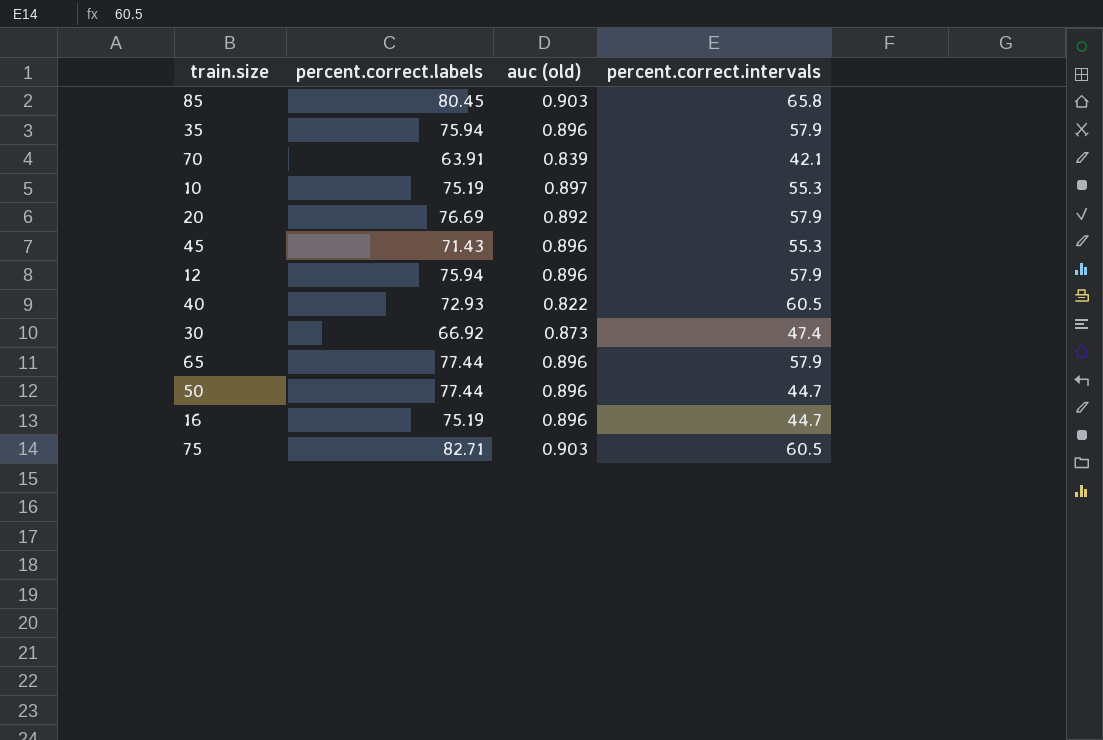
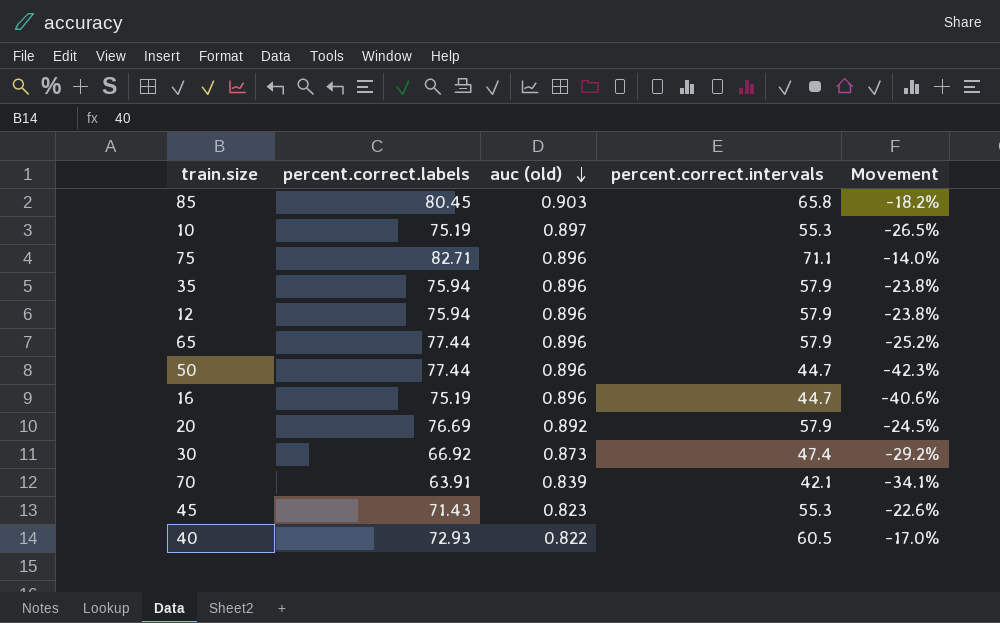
row order: none -> auc (old) descending
column Movement | formula: none -> ([percent.correct.intervals] - [percent.correct.labels]) / [percent.correct.labels]
75 | auc (old): 0.903 -> 0.896
75 | percent.correct.intervals: 60.5 -> 71.1
45 | auc (old): 0.896 -> 0.823

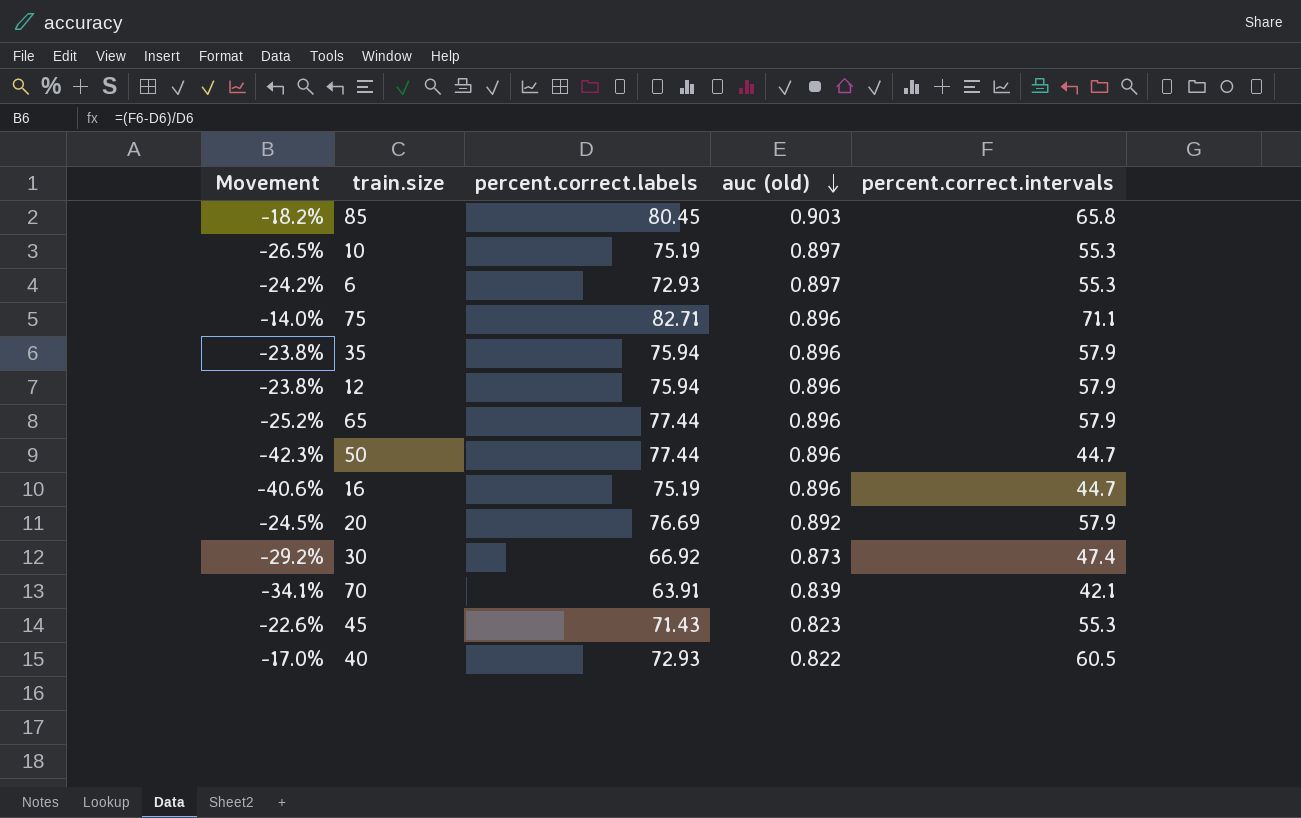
column Movement | position: 5 -> 1
row 6: none -> -24.2% | 72.93 | 0.897 | 55.3

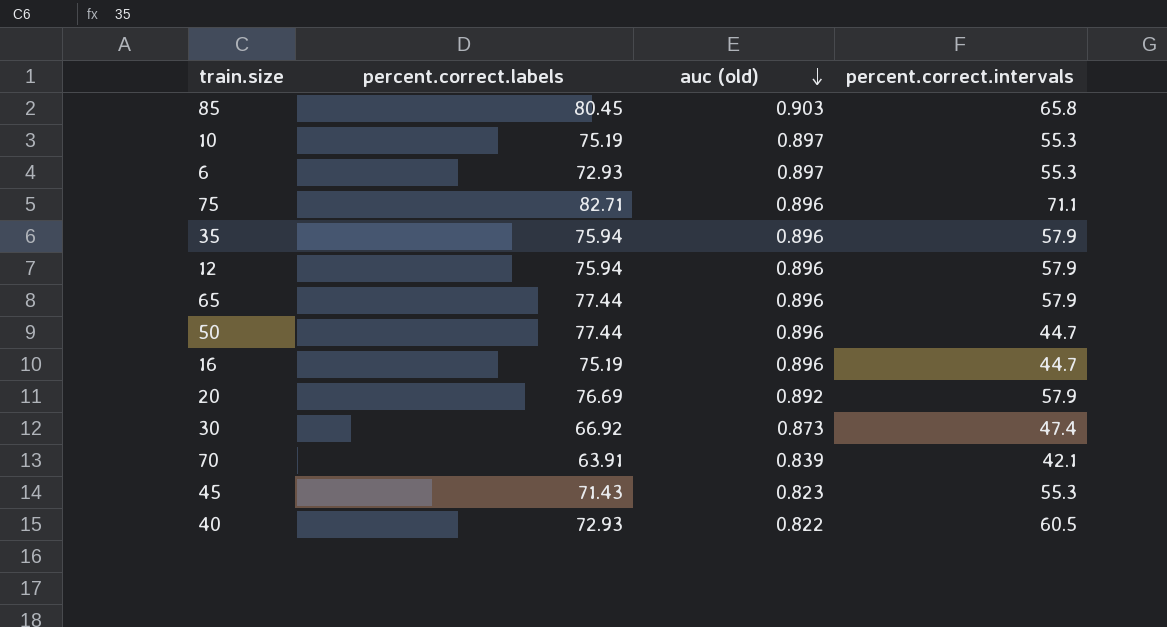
column Movement | formula: ([percent.correct.intervals] - [percent.correct.labels]) / [percent.correct.labels] -> none

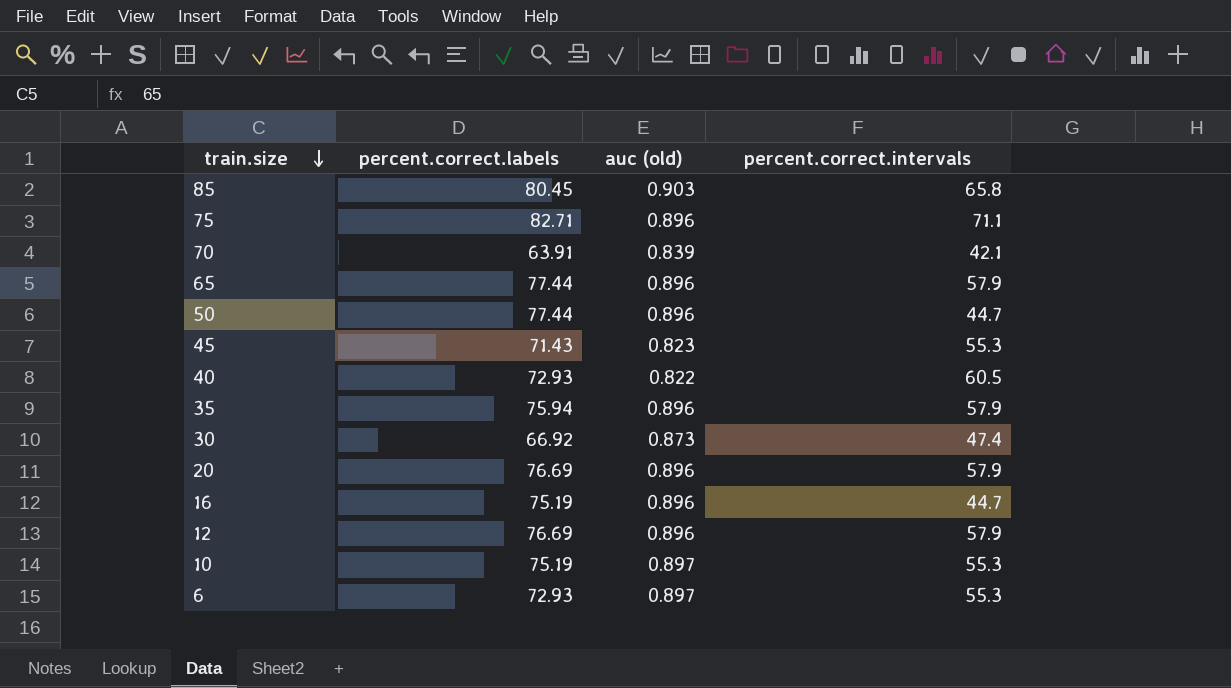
row order: auc (old) descending -> train.size descending
20 | auc (old): 0.892 -> 0.896
12 | percent.correct.labels: 75.94 -> 76.69

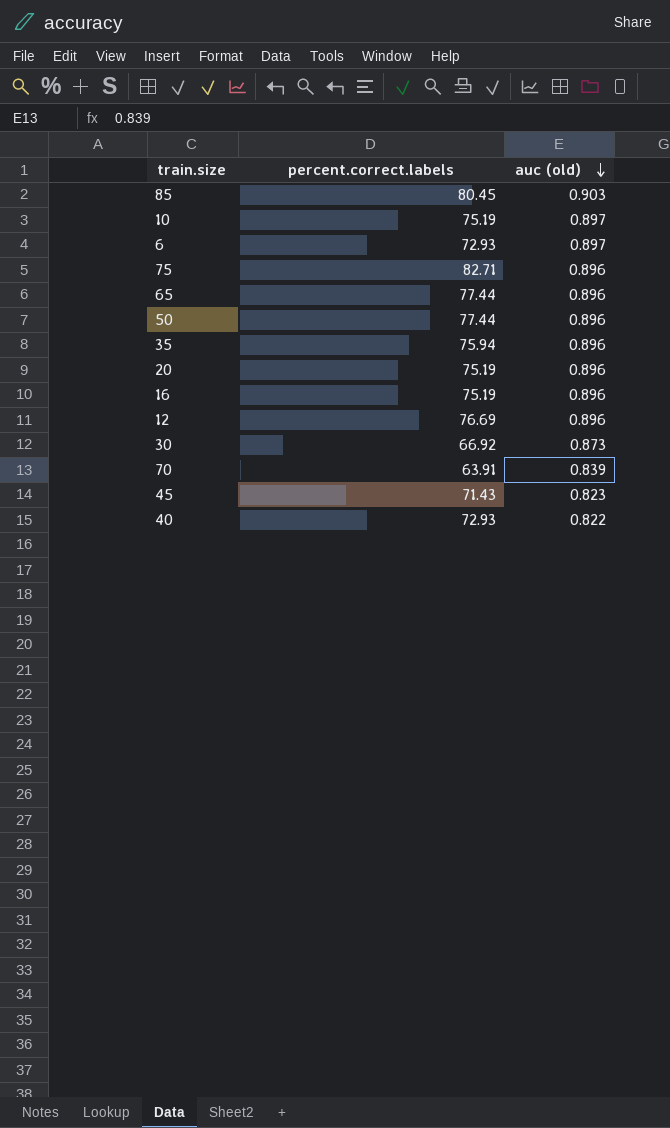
row order: train.size descending -> auc (old) descending
column percent.correct.intervals | position: 4 -> none
20 | percent.correct.labels: 76.69 -> 75.19

